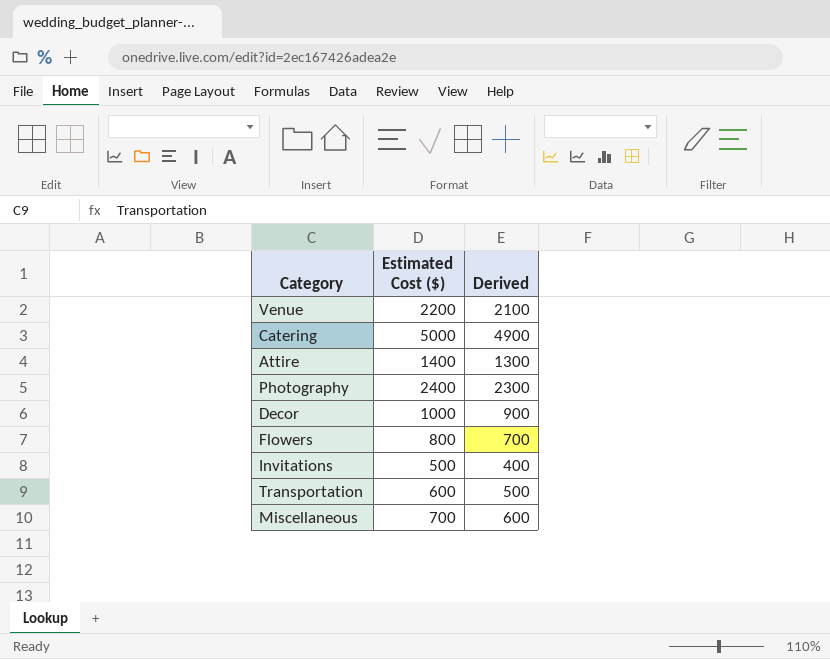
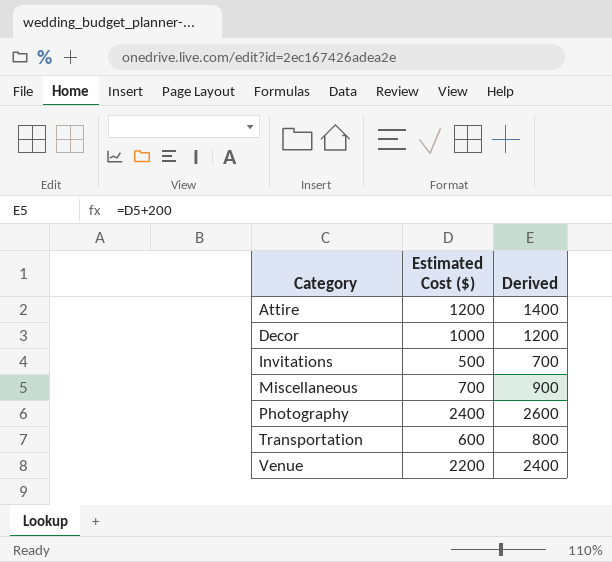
row order: none -> Category ascending
column Derived | formula: [Estimated Cost ($)] - 100 -> [Estimated Cost ($)] + 200
row Catering: 5000 | 4900 -> none
row Flowers: 800 | 700 -> none
Attire | Estimated Cost ($): 1400 -> 1200

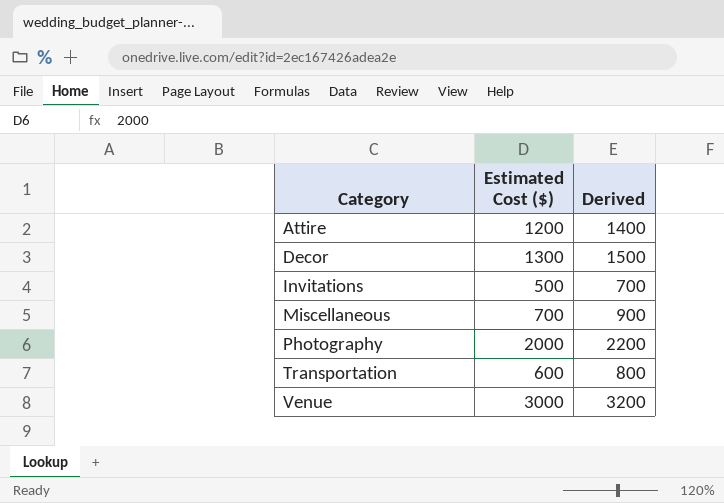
Decor | Estimated Cost ($): 1000 -> 1300
Decor | Derived: 1200 -> 1500
Photography | Estimated Cost ($): 2400 -> 2000
Photography | Derived: 2600 -> 2200
Venue | Estimated Cost ($): 2200 -> 3000
Venue | Derived: 2400 -> 3200

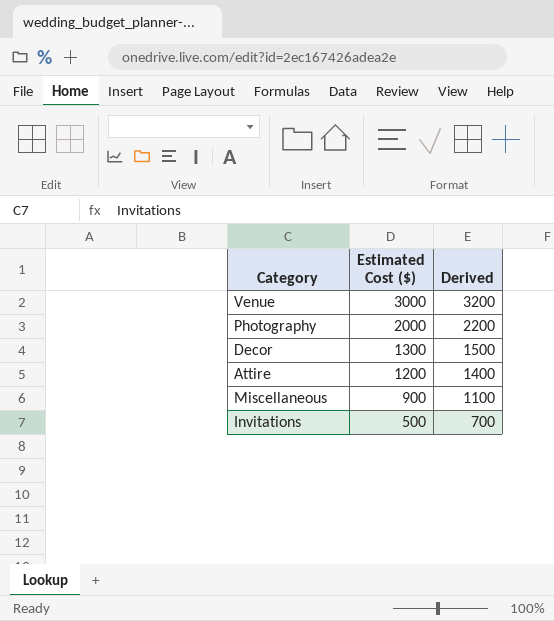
row order: Category ascending -> Estimated Cost ($) descending
row Transportation: 600 | 800 -> none
Miscellaneous | Estimated Cost ($): 700 -> 900
Miscellaneous | Derived: 900 -> 1100

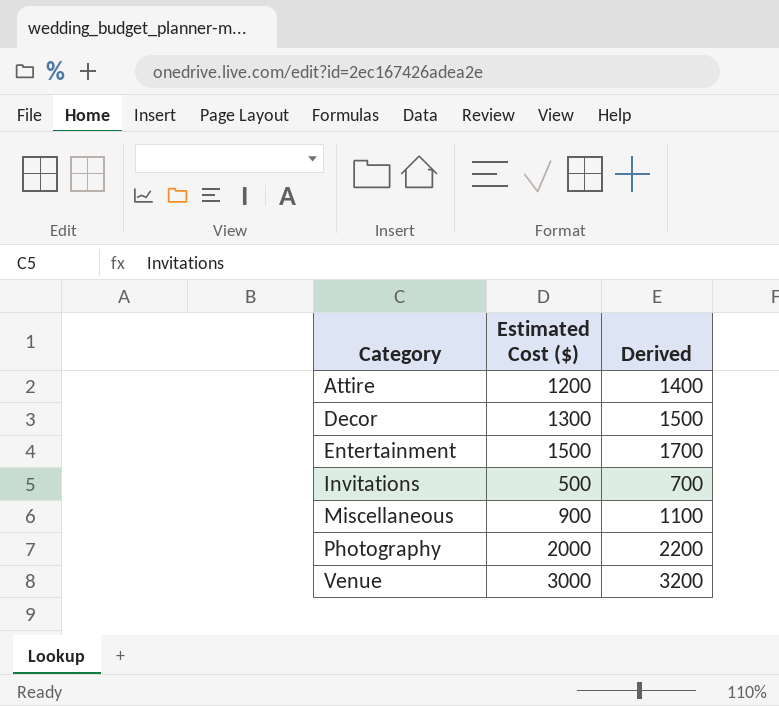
row order: Estimated Cost ($) descending -> Category ascending
row Entertainment: none -> 1500 | 1700

